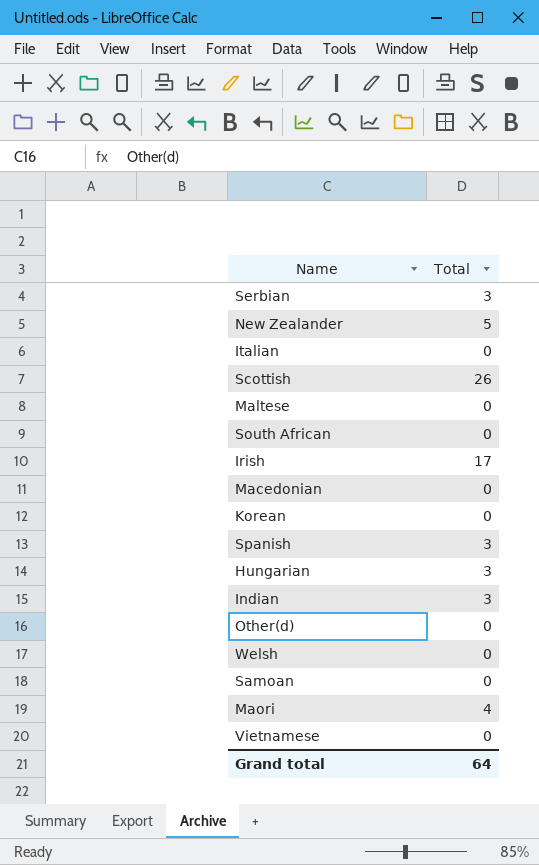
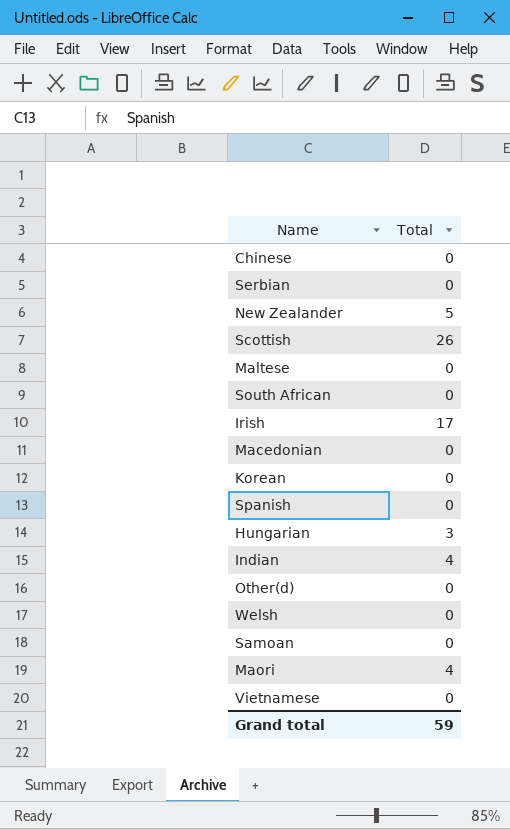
row Italian: 0 -> none
row Chinese: none -> 0
Serbian | Total: 3 -> 0
Spanish | Total: 3 -> 0
Indian | Total: 3 -> 4
Grand total | Total: 64 -> 59

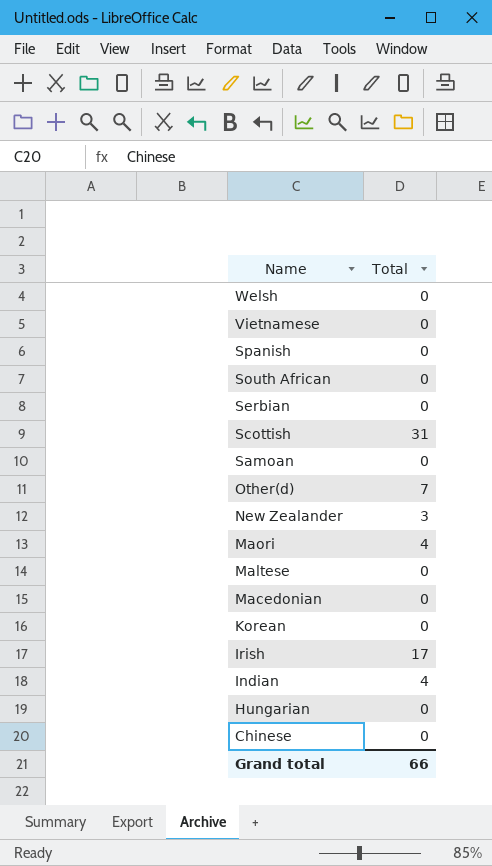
row order: none -> Name descending
Scottish | Total: 26 -> 31
Other(d) | Total: 0 -> 7
New Zealander | Total: 5 -> 3
Hungarian | Total: 3 -> 0
Grand total | Total: 59 -> 66

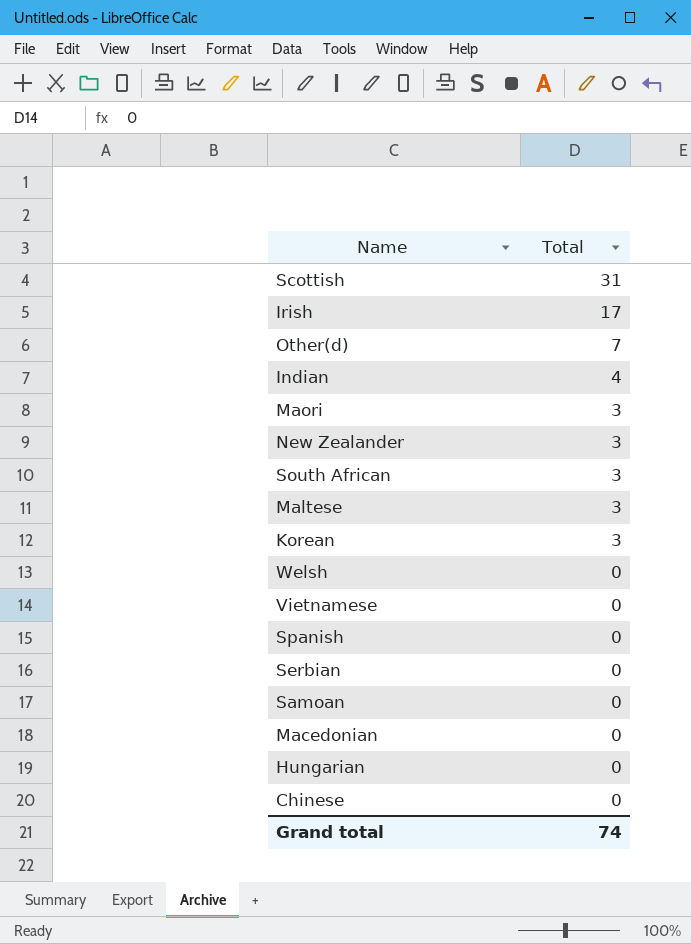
row order: Name descending -> Total descending
Maori | Total: 4 -> 3
South African | Total: 0 -> 3
Maltese | Total: 0 -> 3
Korean | Total: 0 -> 3
Grand total | Total: 66 -> 74

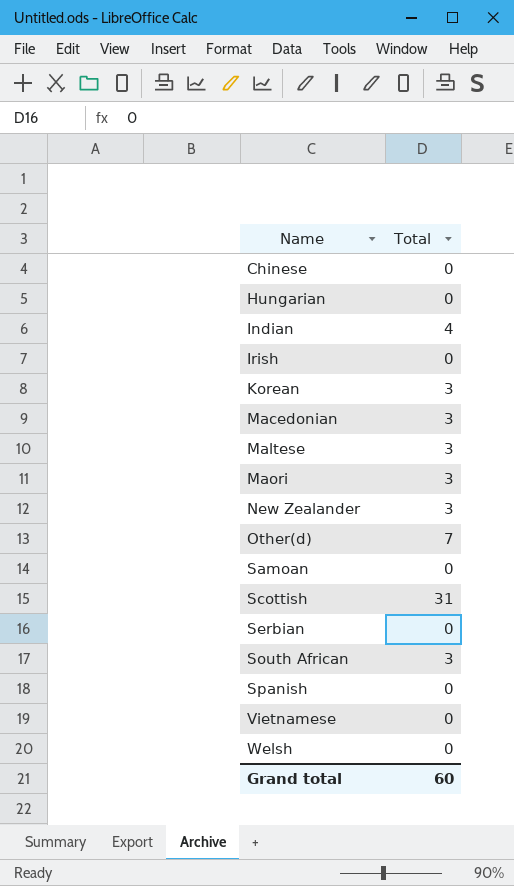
row order: Total descending -> Name ascending
Irish | Total: 17 -> 0
Macedonian | Total: 0 -> 3
Grand total | Total: 74 -> 60

